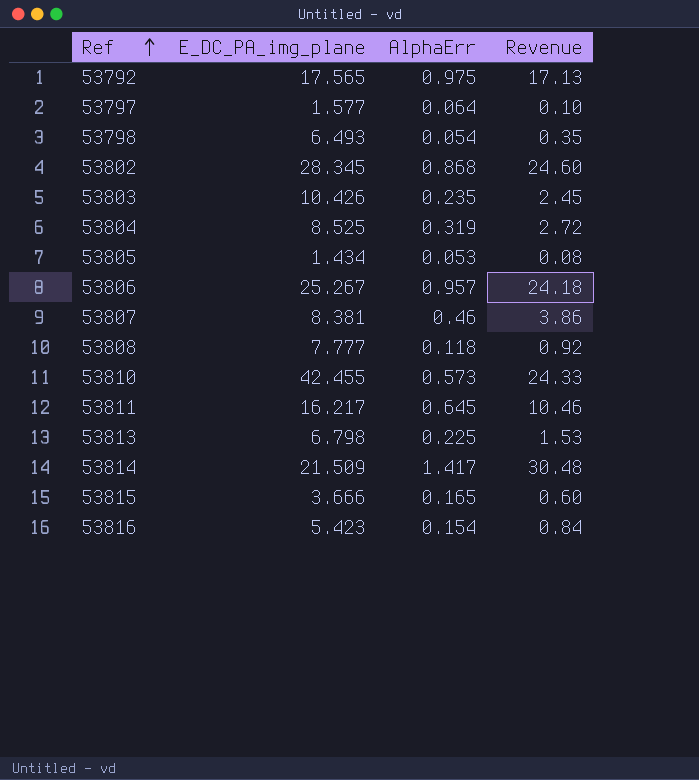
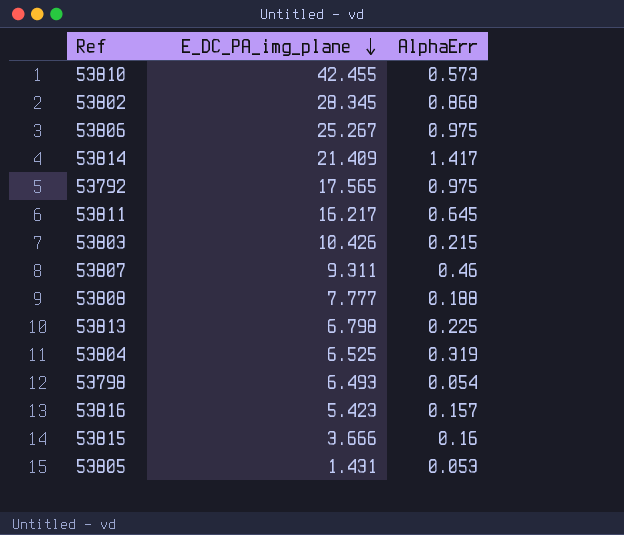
row order: Ref ascending -> E_DC_PA_img_plane descending
column Revenue | formula: [E_DC_PA_img_plane] * [AlphaErr] -> none
row 53797: 1.577 | 0.064 | 0.10 -> none
53806 | AlphaErr: 0.957 -> 0.975
53814 | E_DC_PA_img_plane: 21.509 -> 21.409
53803 | AlphaErr: 0.235 -> 0.215
53807 | E_DC_PA_img_plane: 8.381 -> 9.311
53808 | AlphaErr: 0.118 -> 0.188
53804 | E_DC_PA_img_plane: 8.525 -> 6.525
53816 | AlphaErr: 0.154 -> 0.157
53815 | AlphaErr: 0.165 -> 0.16
53805 | E_DC_PA_img_plane: 1.434 -> 1.431

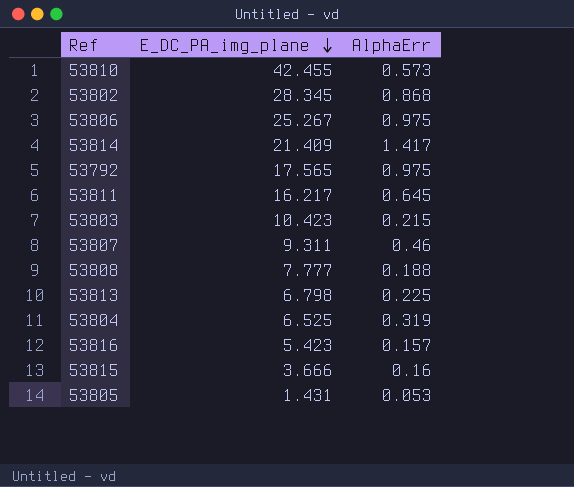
row 53798: 6.493 | 0.054 -> none
53803 | E_DC_PA_img_plane: 10.426 -> 10.423

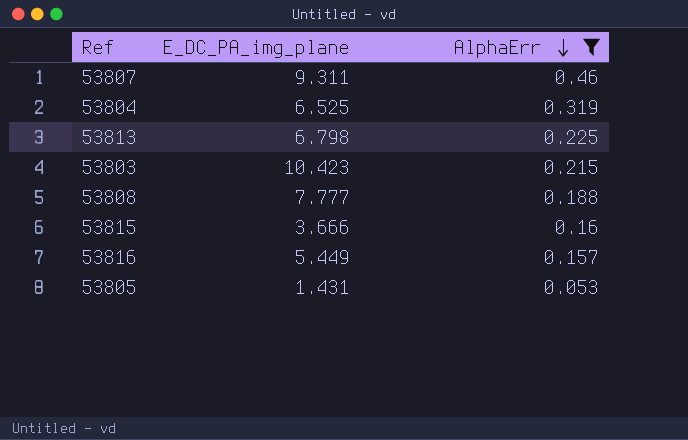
filter: none -> AlphaErr <= 0.46
row order: E_DC_PA_img_plane descending -> AlphaErr descending
53816 | E_DC_PA_img_plane: 5.423 -> 5.449

